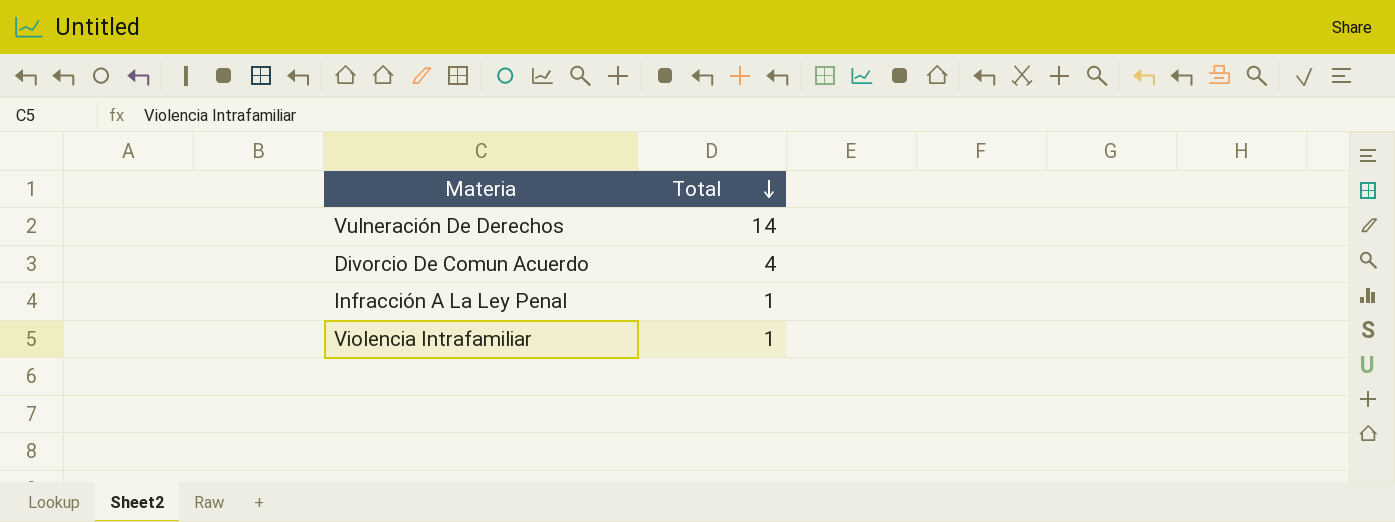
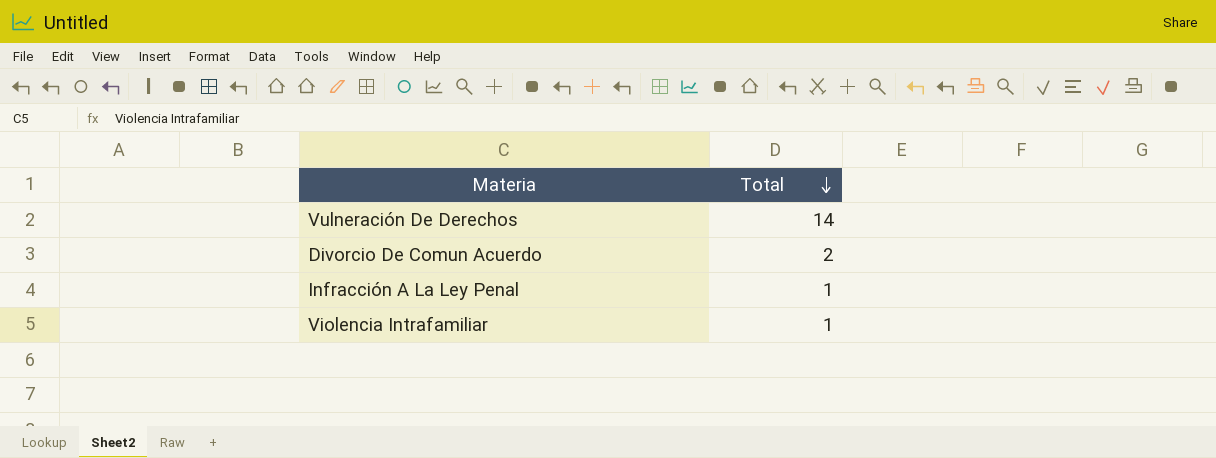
Divorcio De Comun Acuerdo | Total: 4 -> 2

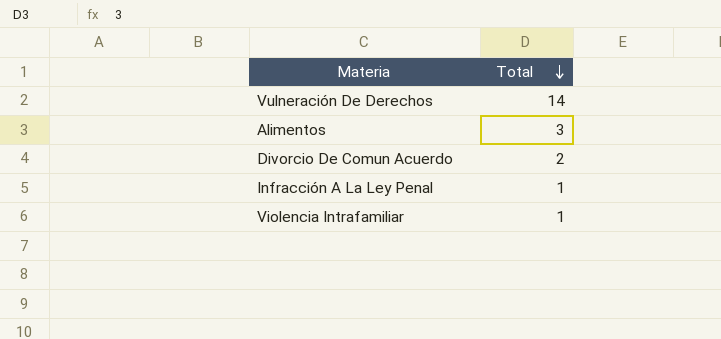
row Alimentos: none -> 3

